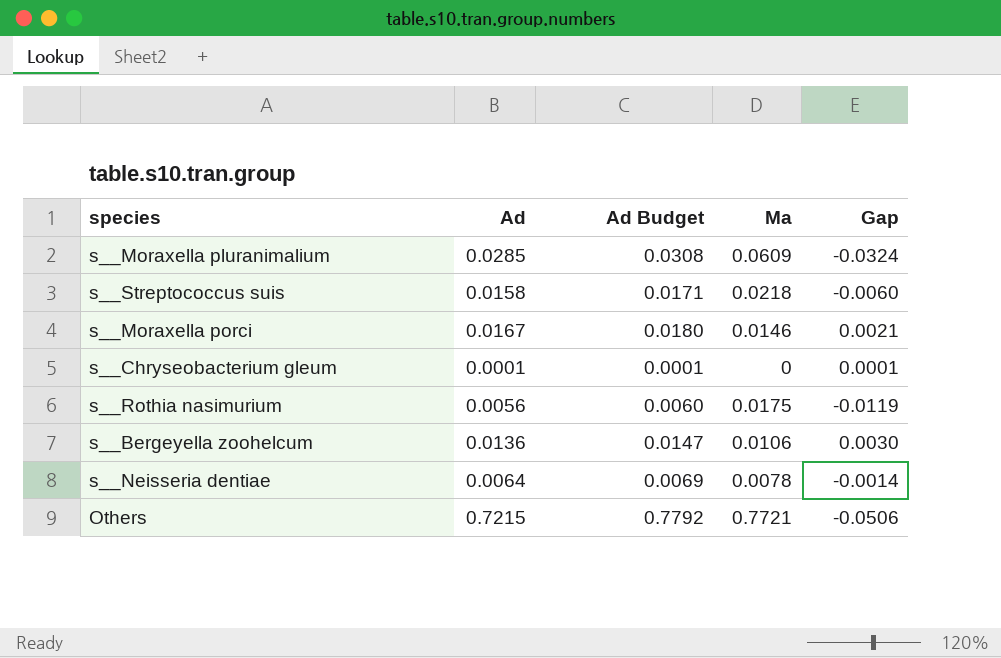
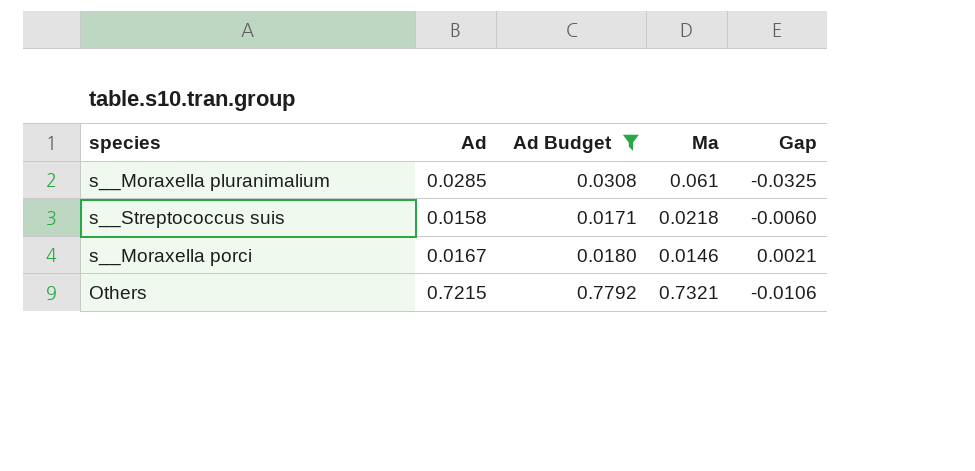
filter: none -> Ad Budget >= 0.0171
s__Moraxella pluranimalium | Ma: 0.0609 -> 0.061
s__Moraxella pluranimalium | Gap: -0.0324 -> -0.0325
Others | Ma: 0.7721 -> 0.7321
Others | Gap: -0.0506 -> -0.0106

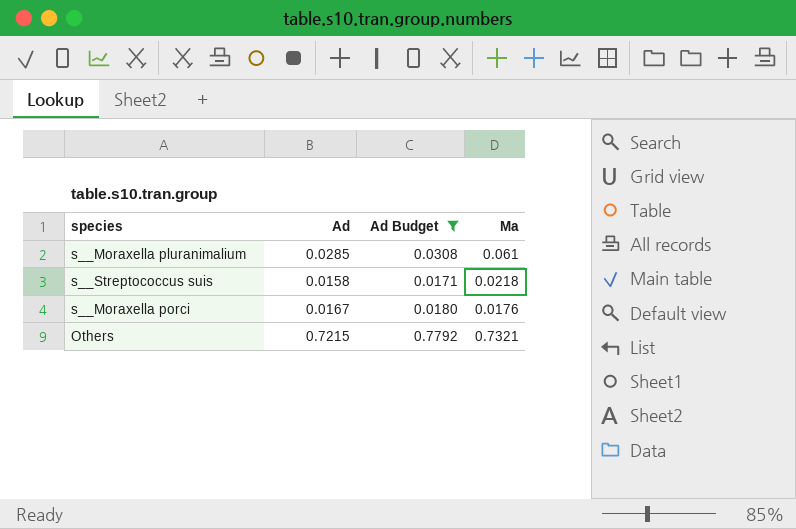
column Gap | formula: [Ad] - [Ma] -> none
s__Moraxella porci | Ma: 0.0146 -> 0.0176

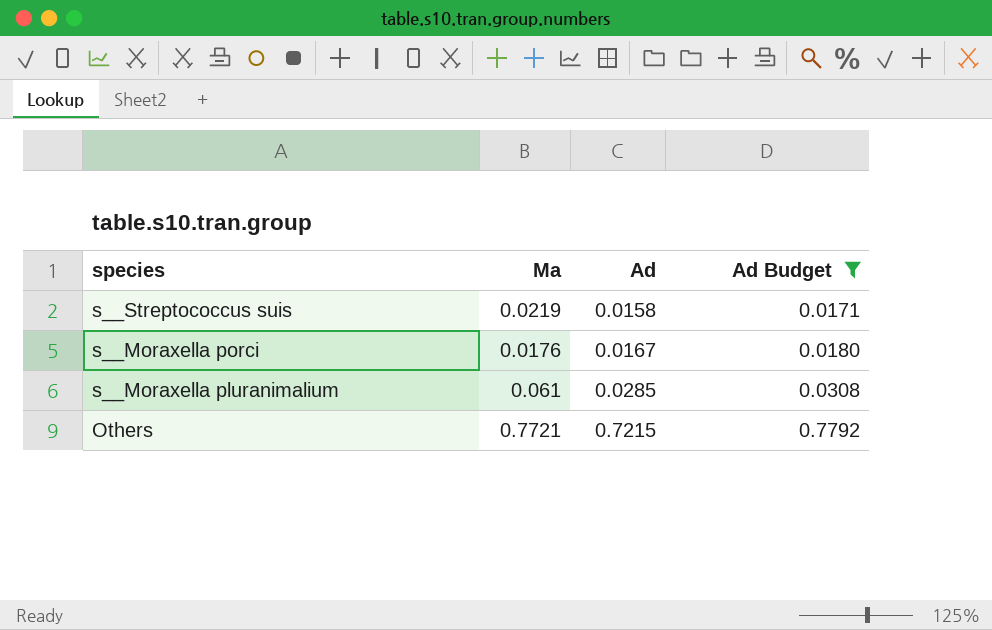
row order: none -> species descending
column Ma | position: 4 -> 2
s__Streptococcus suis | Ma: 0.0218 -> 0.0219
Others | Ma: 0.7321 -> 0.7721

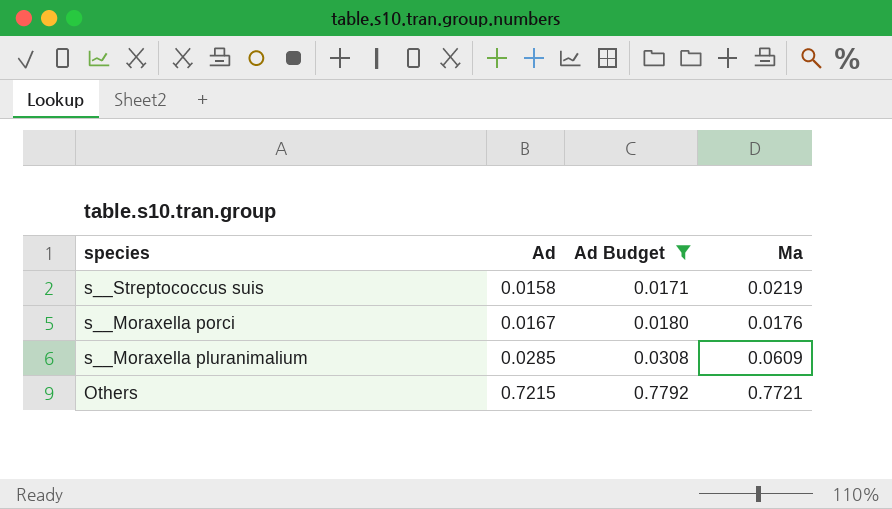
column Ma | position: 2 -> 4
s__Moraxella pluranimalium | Ma: 0.061 -> 0.0609

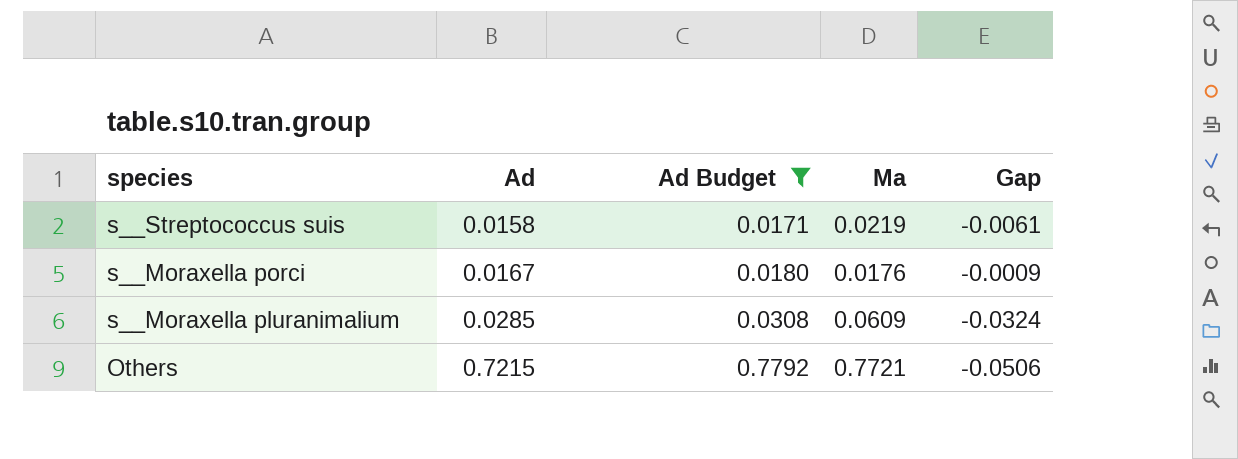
column Gap | formula: none -> [Ad] - [Ma]

